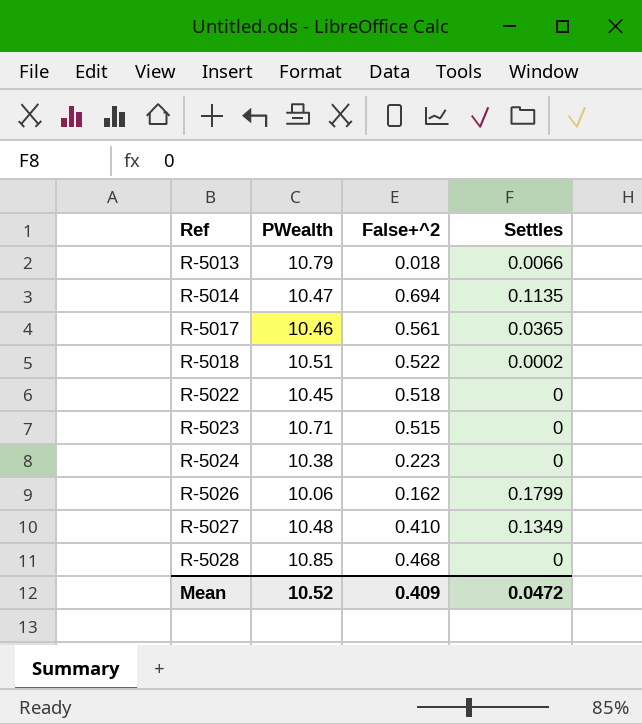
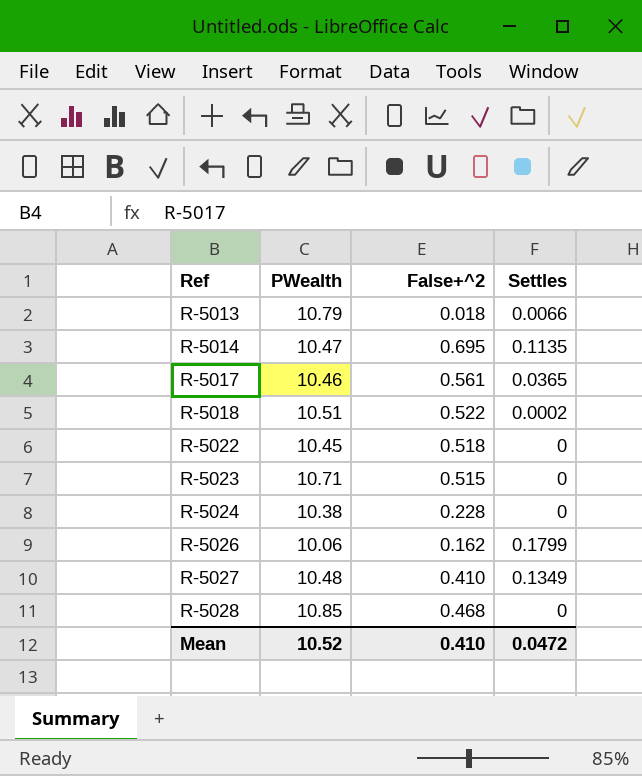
R-5014 | False+^2: 0.694 -> 0.695
R-5024 | False+^2: 0.223 -> 0.228
Mean | False+^2: 0.409 -> 0.410

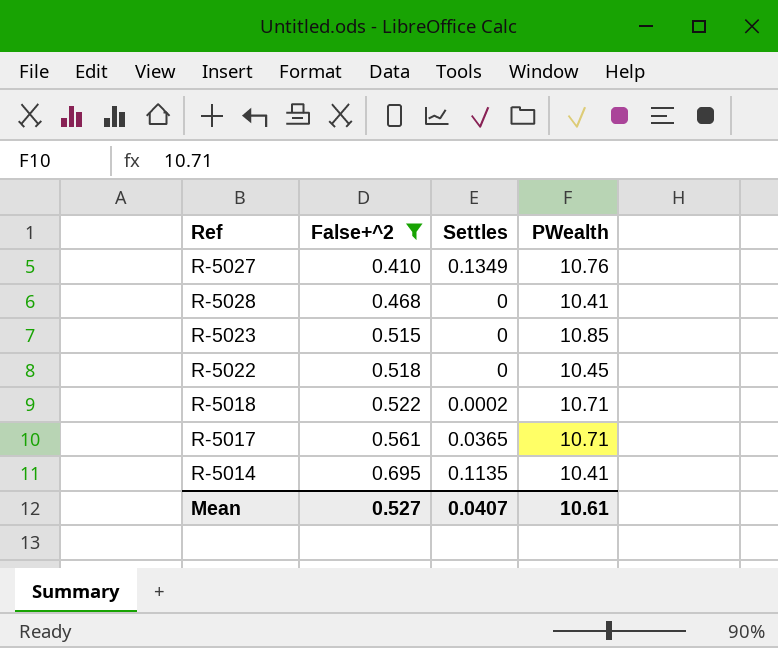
filter: none -> False+^2 >= 0.410
row order: Ref ascending -> False+^2 ascending
column PWealth | position: 2 -> 4
R-5027 | PWealth: 10.48 -> 10.76
R-5028 | PWealth: 10.85 -> 10.41
R-5023 | PWealth: 10.71 -> 10.85
R-5018 | PWealth: 10.51 -> 10.71
R-5017 | PWealth: 10.46 -> 10.71
R-5014 | PWealth: 10.47 -> 10.41
Mean | False+^2: 0.410 -> 0.527
Mean | Settles: 0.0472 -> 0.0407
Mean | PWealth: 10.52 -> 10.61

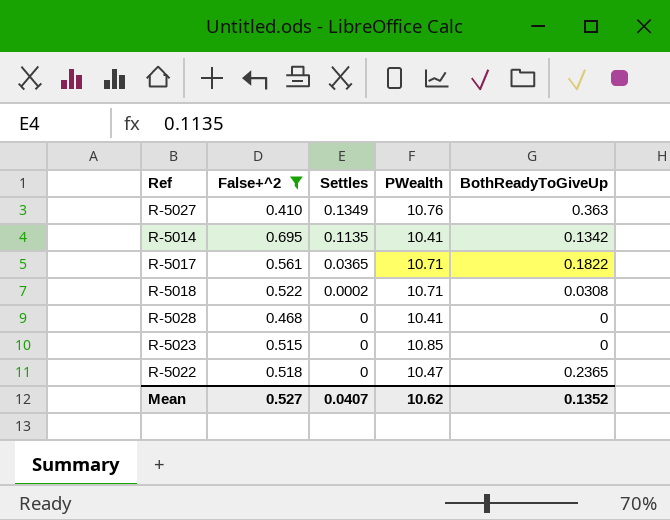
row order: False+^2 ascending -> Settles descending
column BothReadyToGiveUp | position: none -> 5
R-5022 | PWealth: 10.45 -> 10.47
Mean | PWealth: 10.61 -> 10.62

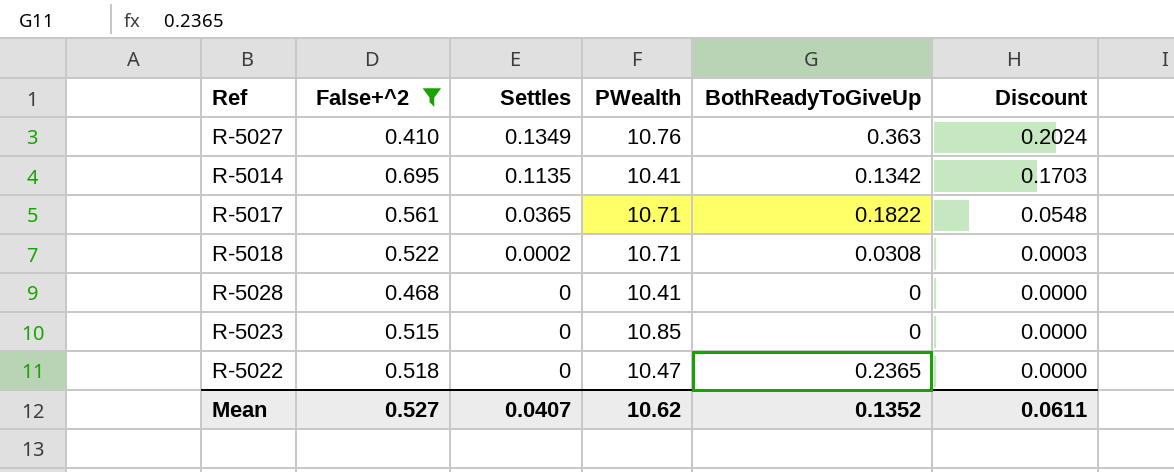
column Discount | formula: none -> [Settles] * 1.5

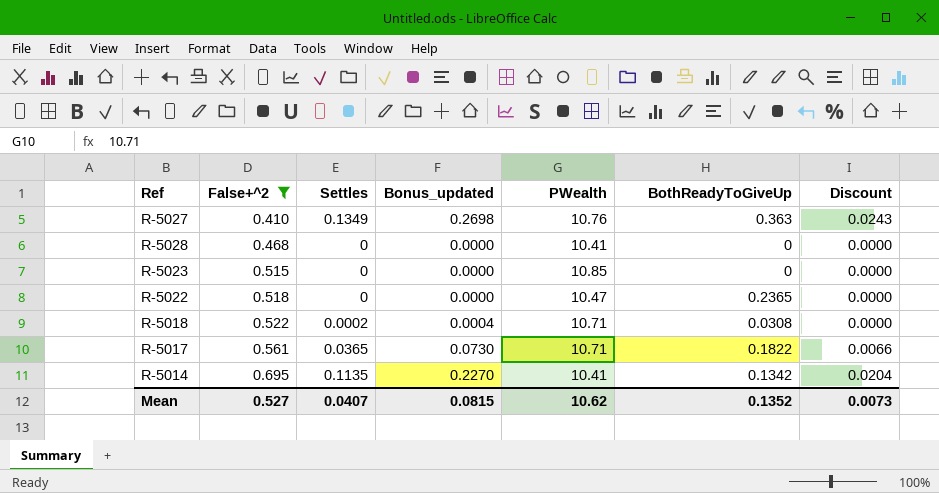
row order: Settles descending -> False+^2 ascending
column Bonus_updated | formula: none -> [Settles] * 2
column Discount | formula: [Settles] * 1.5 -> [Settles] * 0.18
Mean | Discount: 0.0611 -> 0.0073

